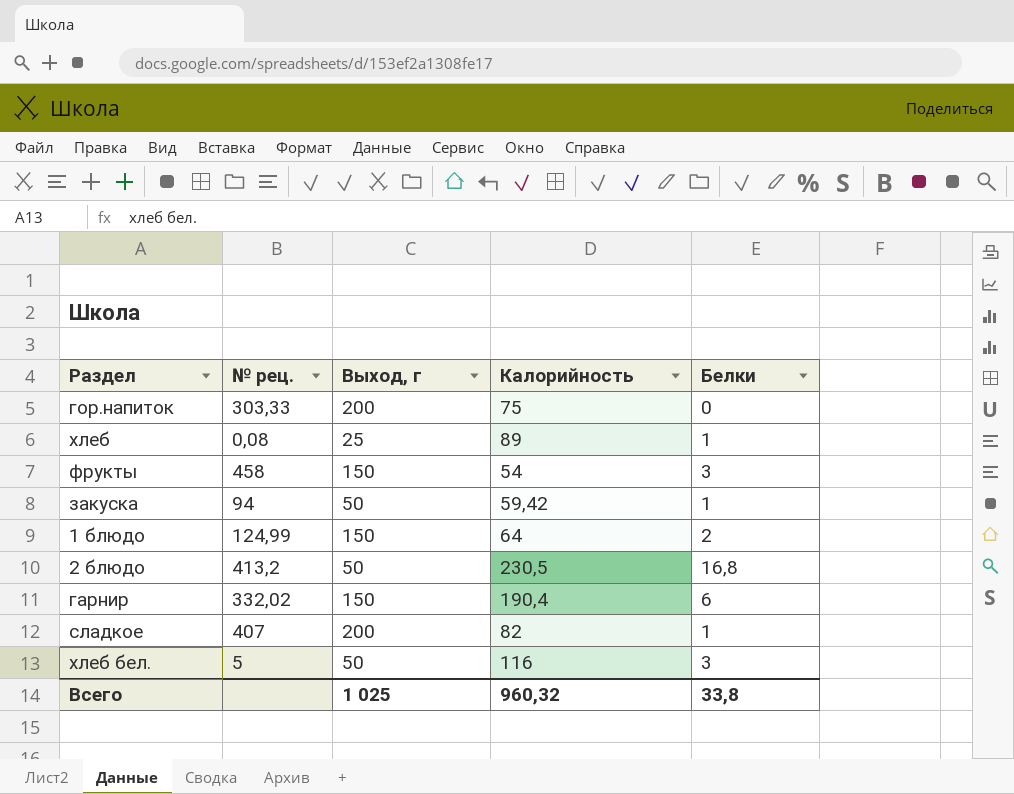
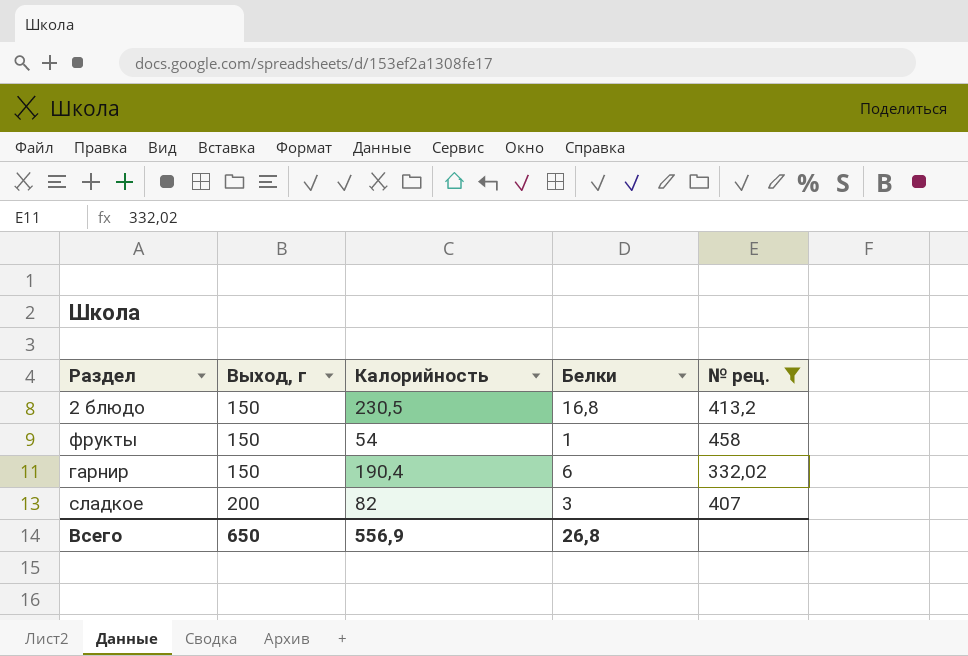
filter: none -> № рец. >= 332,02
row order: none -> Выход, г ascending
column № рец. | position: 2 -> 5
2 блюдо | Выход, г: 50 -> 150
фрукты | Белки: 3 -> 1
сладкое | Белки: 1 -> 3
Всего | Выход, г: 1 025 -> 650
Всего | Калорийность: 960,32 -> 556,9
Всего | Белки: 33,8 -> 26,8

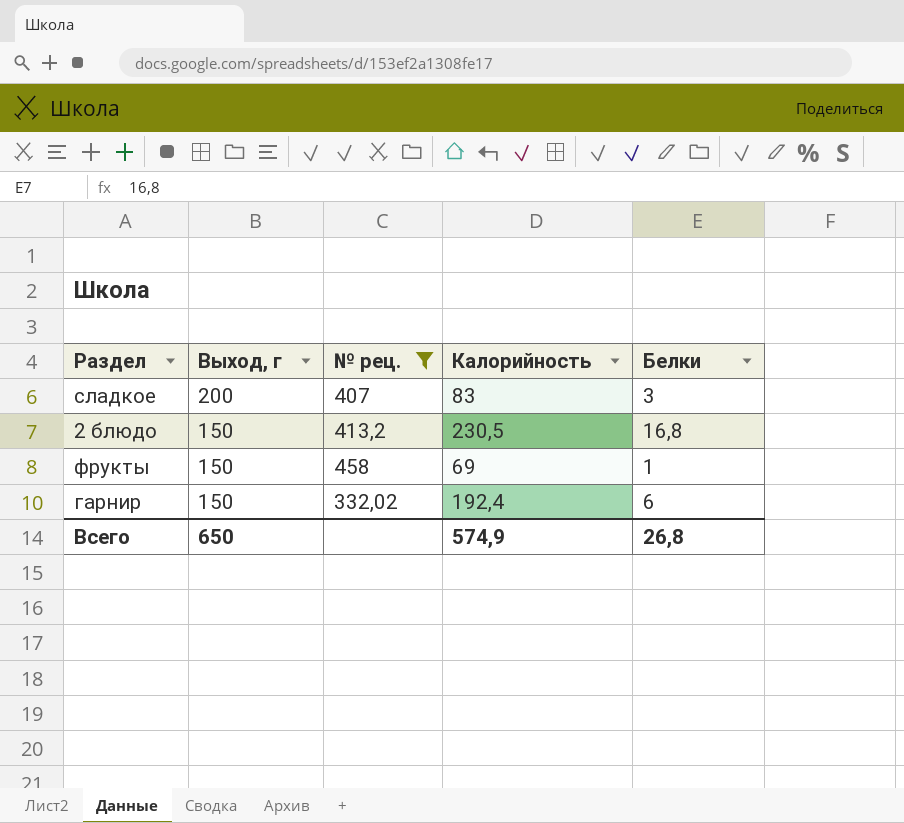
row order: Выход, г ascending -> Выход, г descending
column № рец. | position: 5 -> 3
сладкое | Калорийность: 82 -> 83
фрукты | Калорийность: 54 -> 69
гарнир | Калорийность: 190,4 -> 192,4
Всего | Калорийность: 556,9 -> 574,9

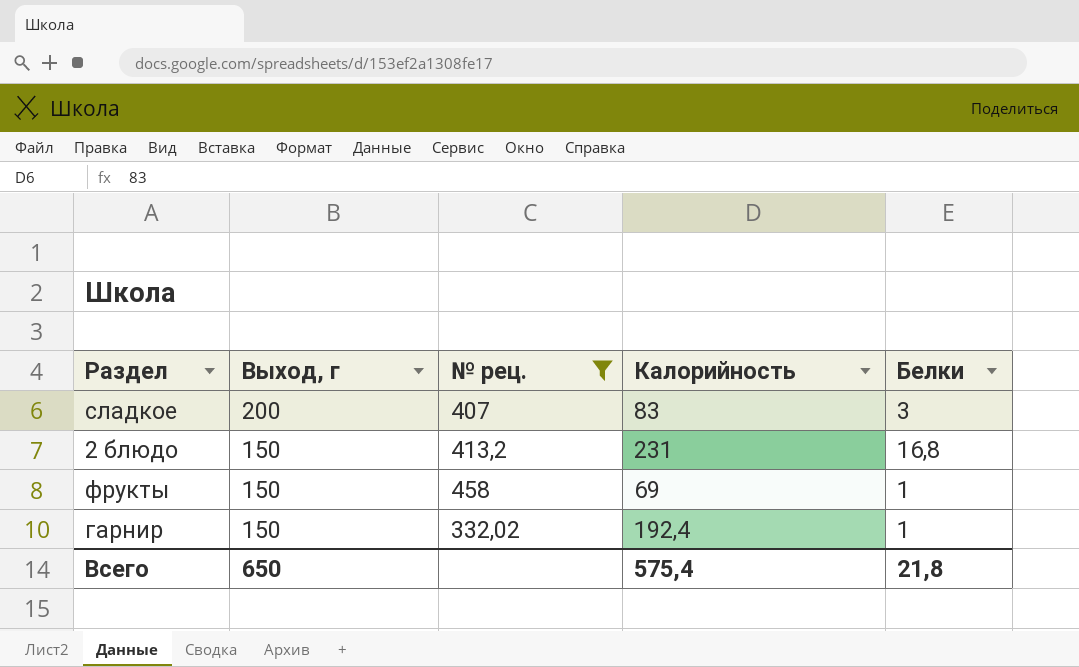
2 блюдо | Калорийность: 230,5 -> 231
гарнир | Белки: 6 -> 1
Всего | Калорийность: 574,9 -> 575,4
Всего | Белки: 26,8 -> 21,8

